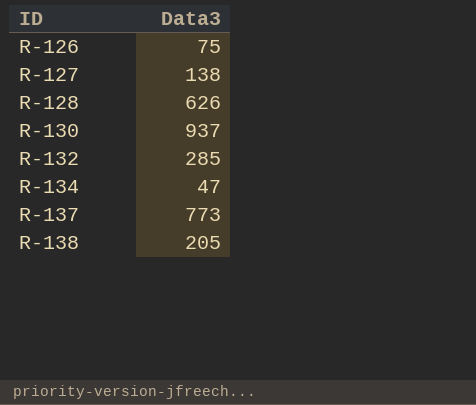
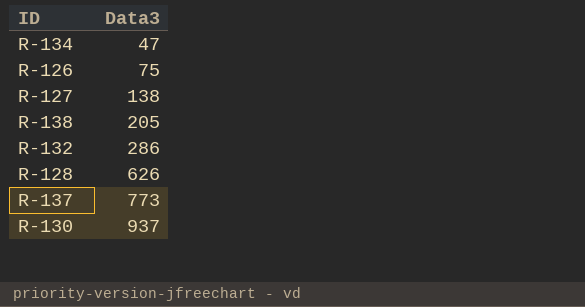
row order: ID ascending -> Data3 ascending
R-132 | Data3: 285 -> 286

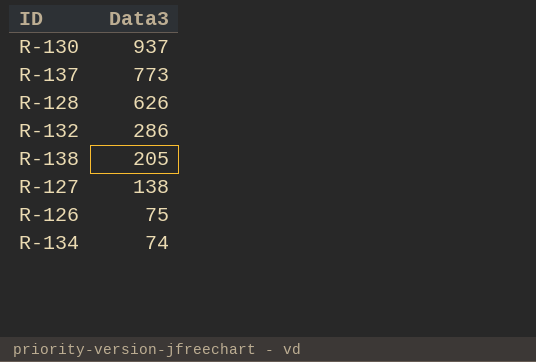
row order: Data3 ascending -> Data3 descending
R-134 | Data3: 47 -> 74

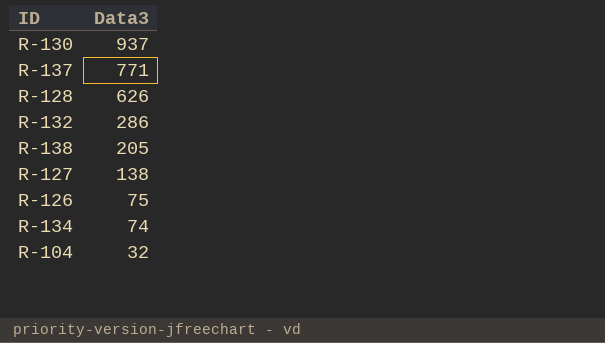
R-137 | Data3: 773 -> 771
row R-104: none -> 32

